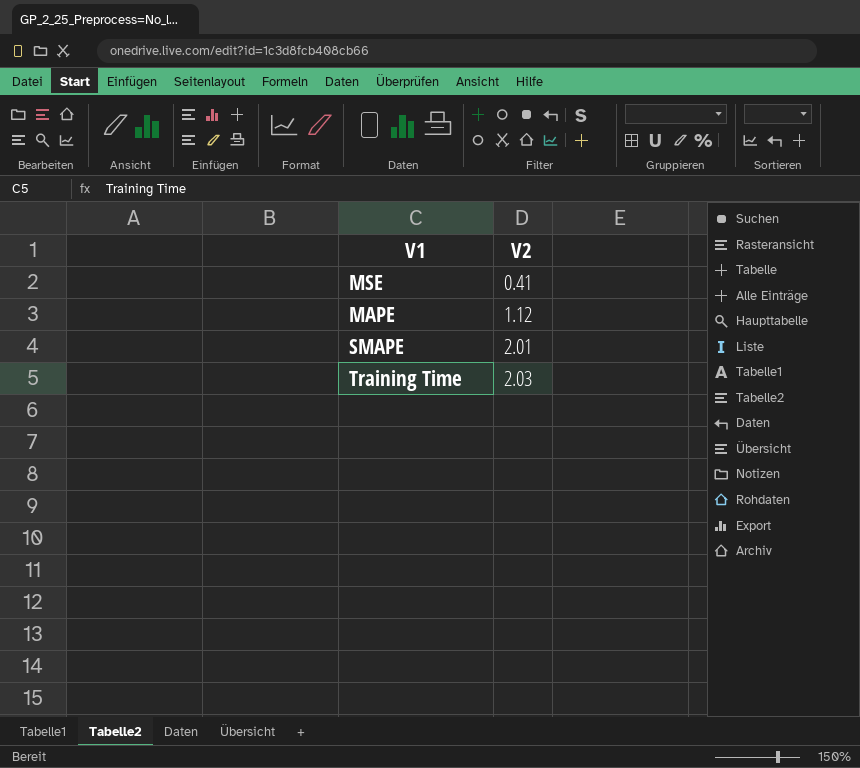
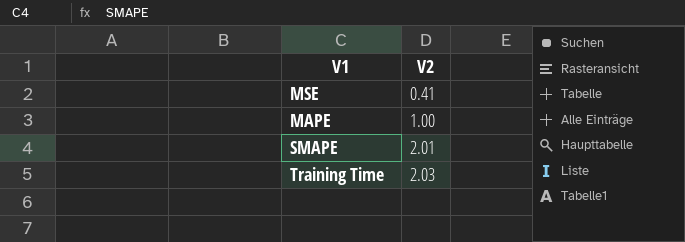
MAPE | V2: 1.12 -> 1.00

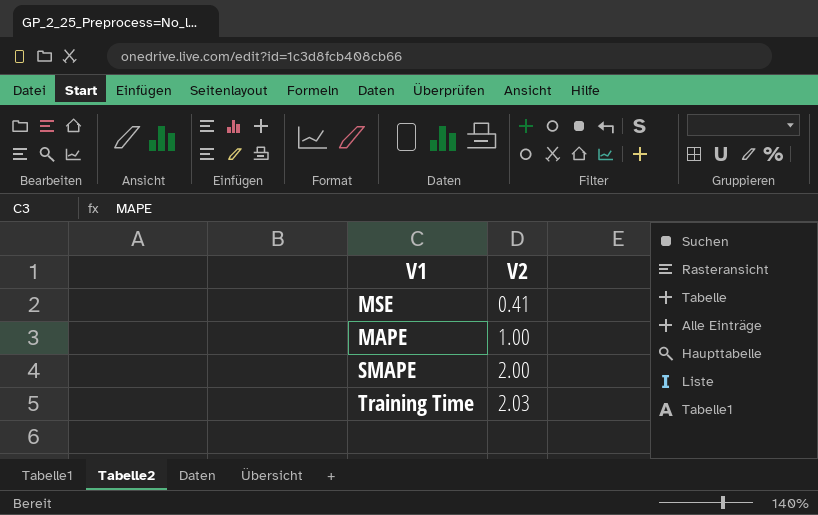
SMAPE | V2: 2.01 -> 2.00

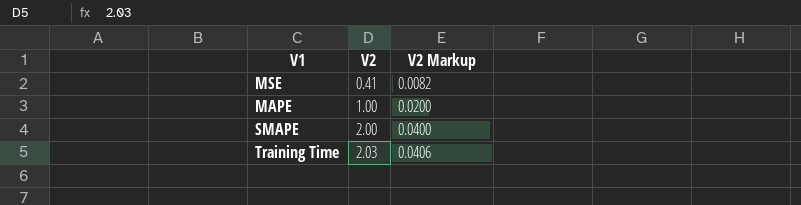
column V2 Markup | formula: none -> [V2] * 0.02

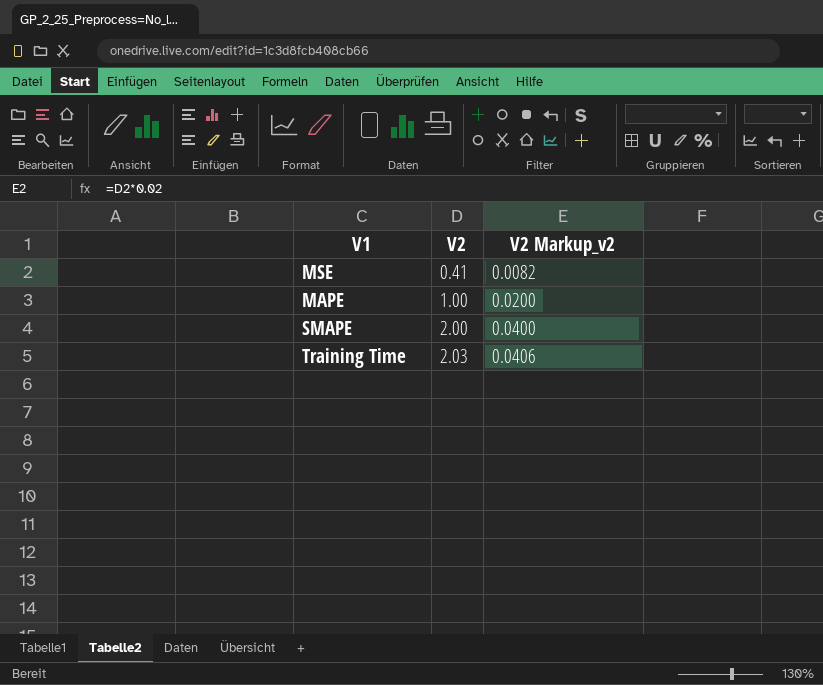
column name: V2 Markup -> V2 Markup_v2

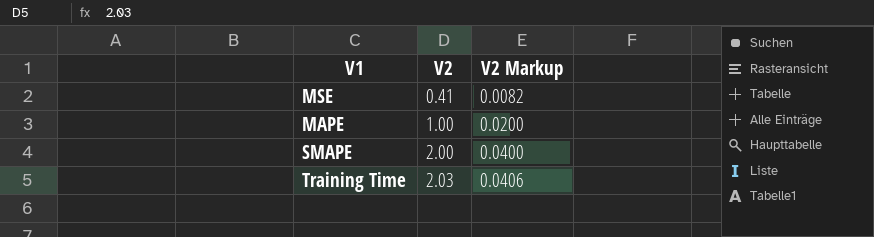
column name: V2 Markup_v2 -> V2 Markup

